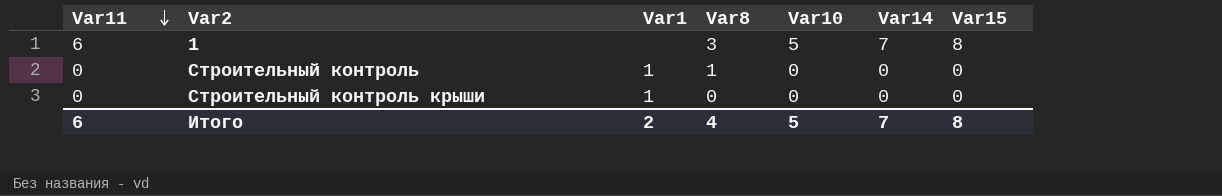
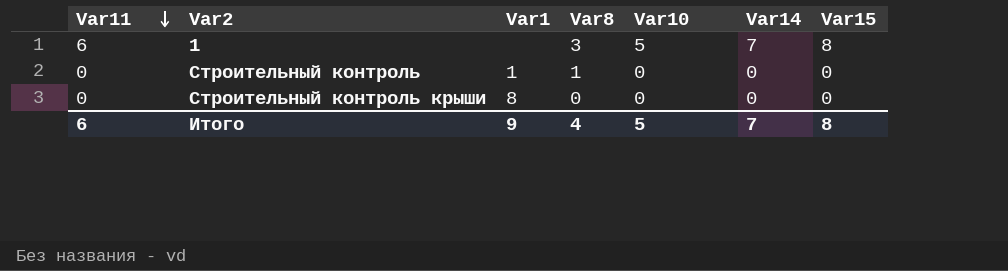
Строительный контроль крыши | Var1: 1 -> 8
Итого | Var1: 2 -> 9

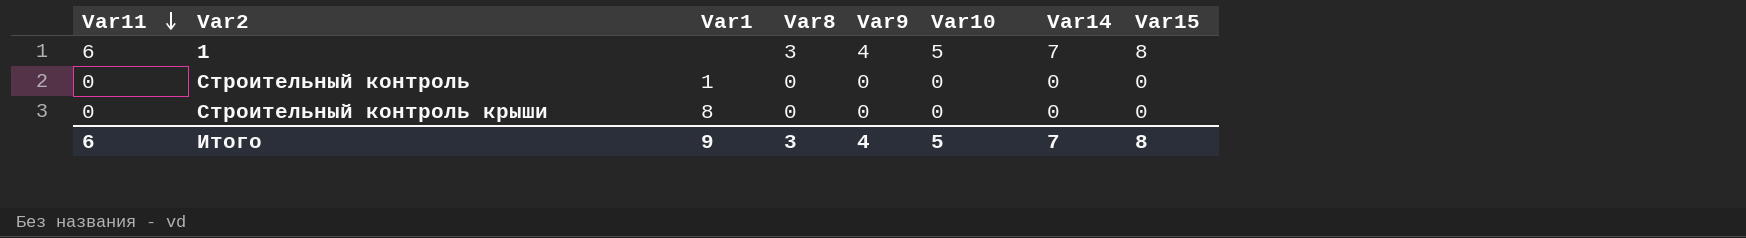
column Var9 | position: none -> 5
Строительный контроль | Var8: 1 -> 0
Итого | Var8: 4 -> 3

